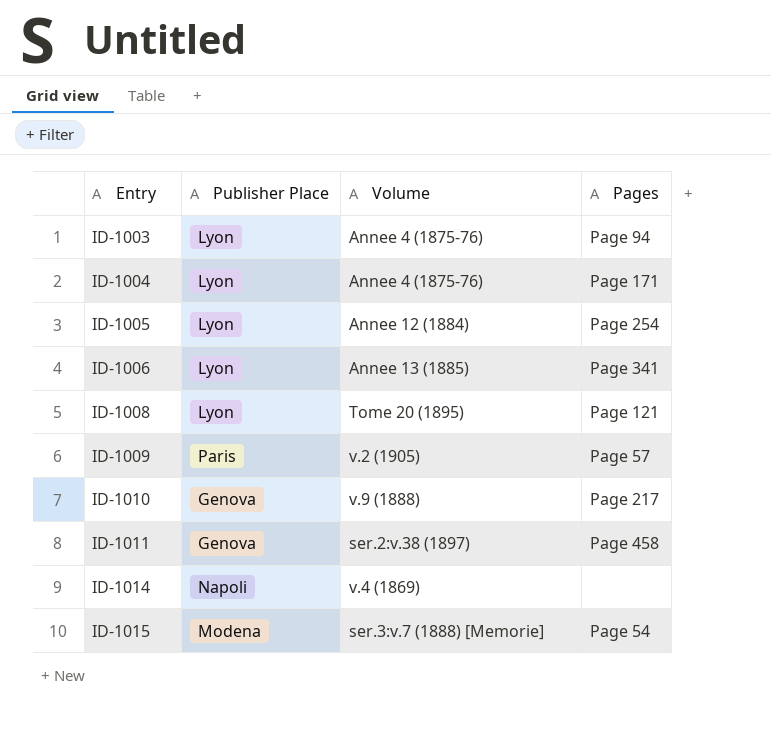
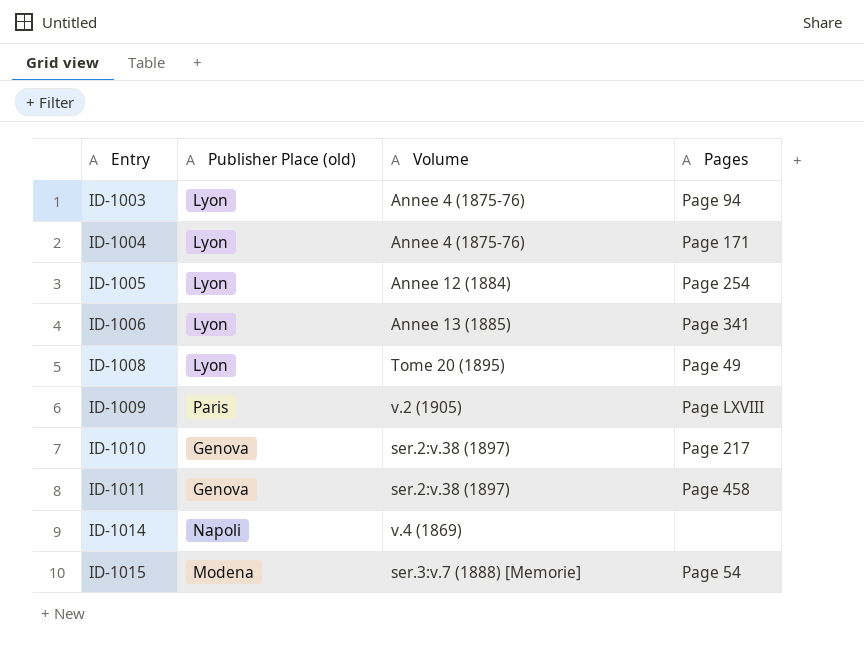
column name: Publisher Place -> Publisher Place (old)
ID-1008 | Pages: Page 121 -> Page 49
ID-1009 | Pages: Page 57 -> Page LXVIII
ID-1010 | Volume: v.9 (1888) -> ser.2:v.38 (1897)

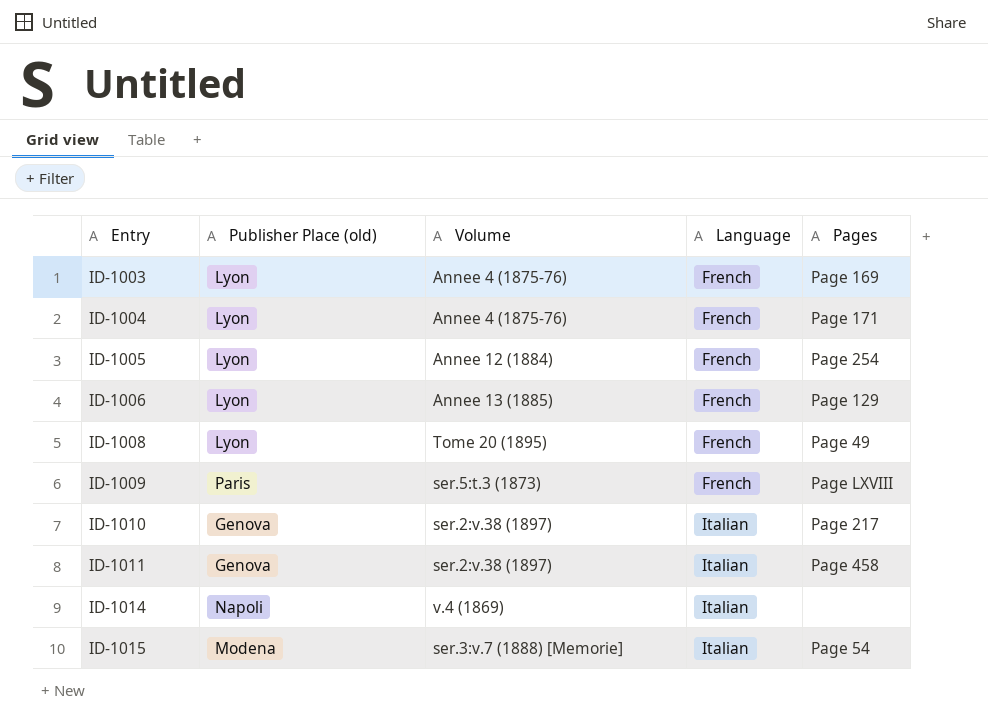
column Language | position: none -> 4
ID-1003 | Pages: Page 94 -> Page 169
ID-1006 | Pages: Page 341 -> Page 129
ID-1009 | Volume: v.2 (1905) -> ser.5:t.3 (1873)

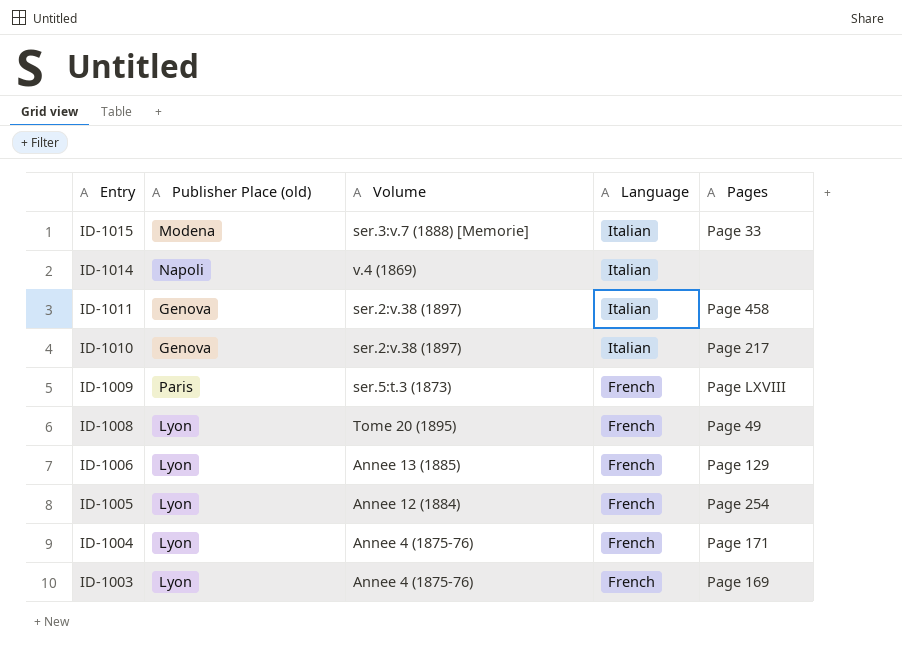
row order: Entry ascending -> Entry descending
ID-1015 | Pages: Page 54 -> Page 33

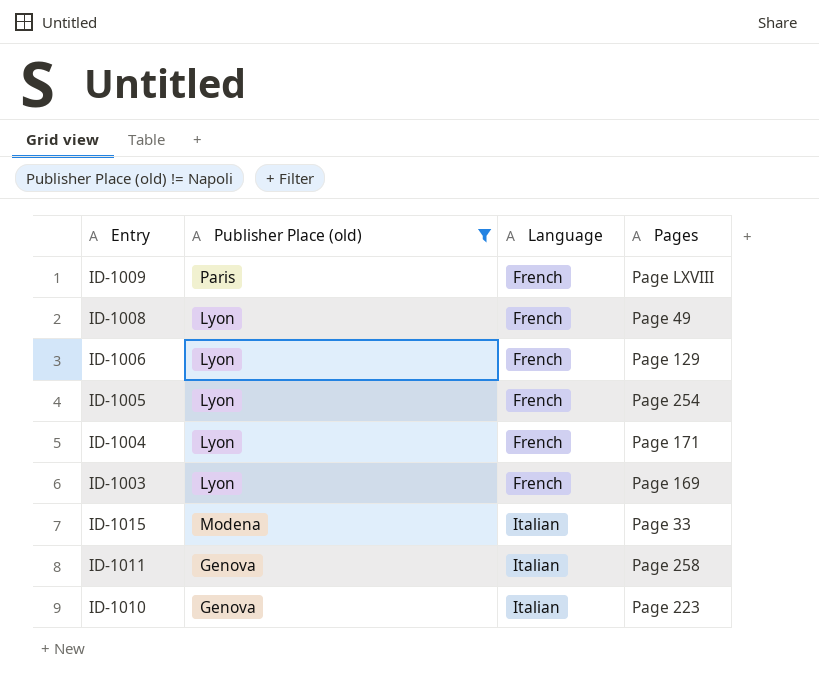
filter: none -> Publisher Place (old) != Napoli
row order: Entry descending -> Language ascending
column Volume | position: 3 -> none
ID-1011 | Pages: Page 458 -> Page 258
ID-1010 | Pages: Page 217 -> Page 223

